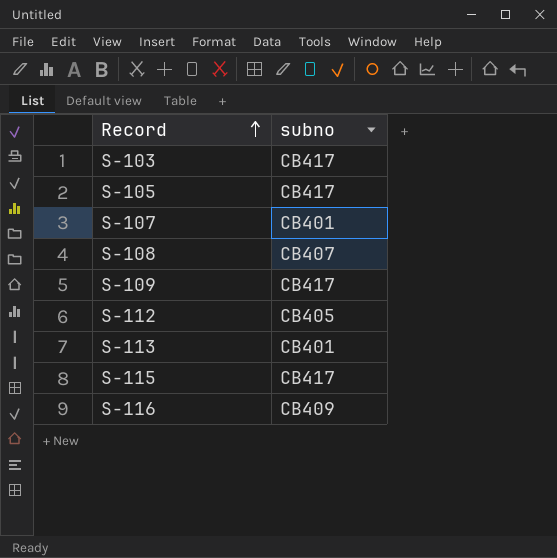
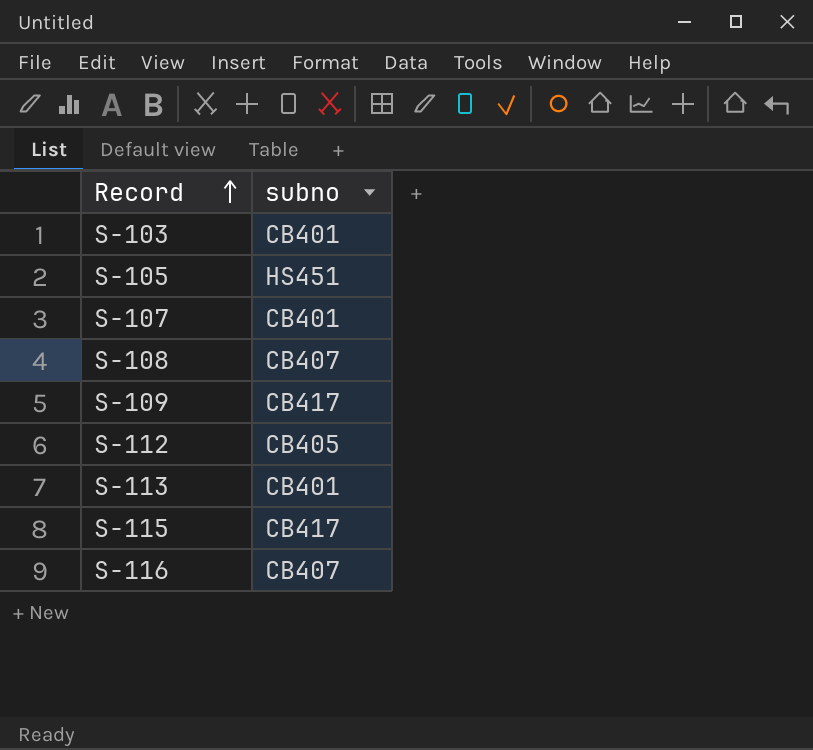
S-103 | subno: CB417 -> CB401
S-105 | subno: CB417 -> HS451
S-116 | subno: CB409 -> CB407

